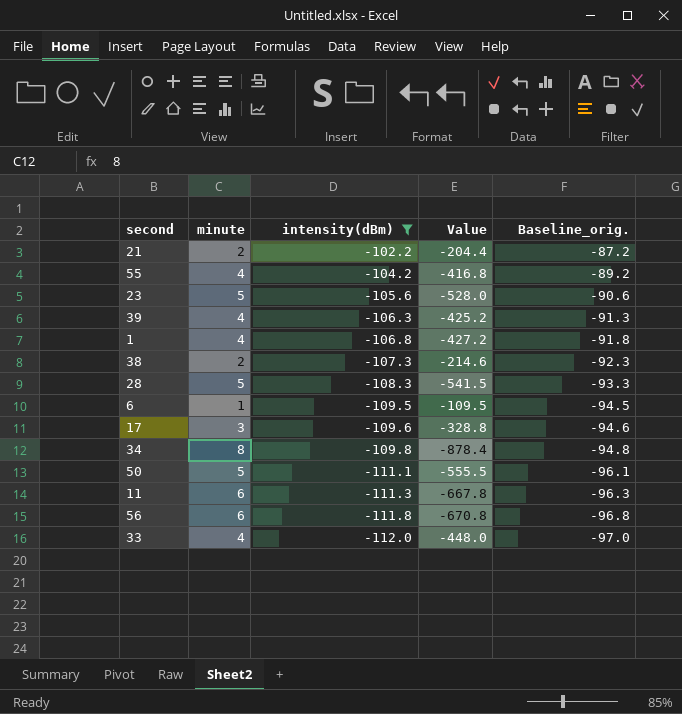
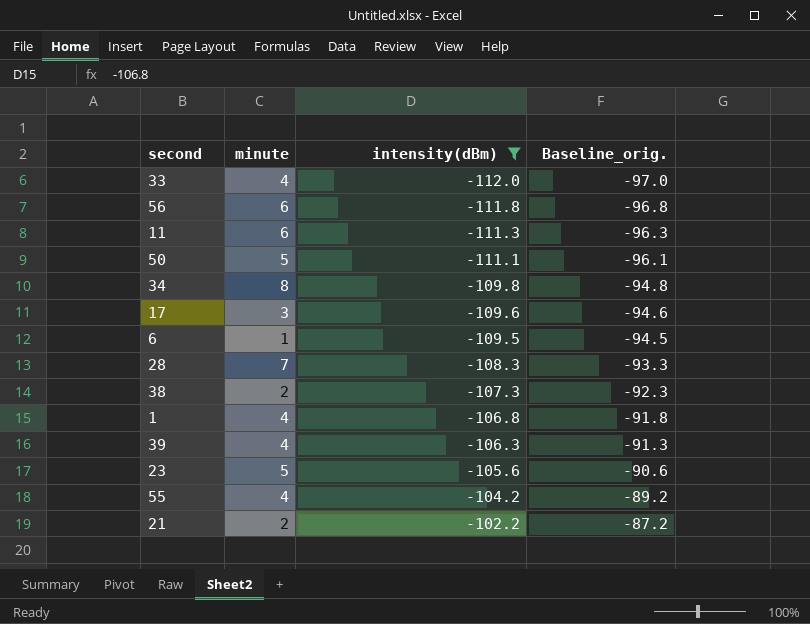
row order: intensity(dBm) descending -> intensity(dBm) ascending
column Value | formula: [minute] * [intensity(dBm)] -> none
28 | minute: 5 -> 7

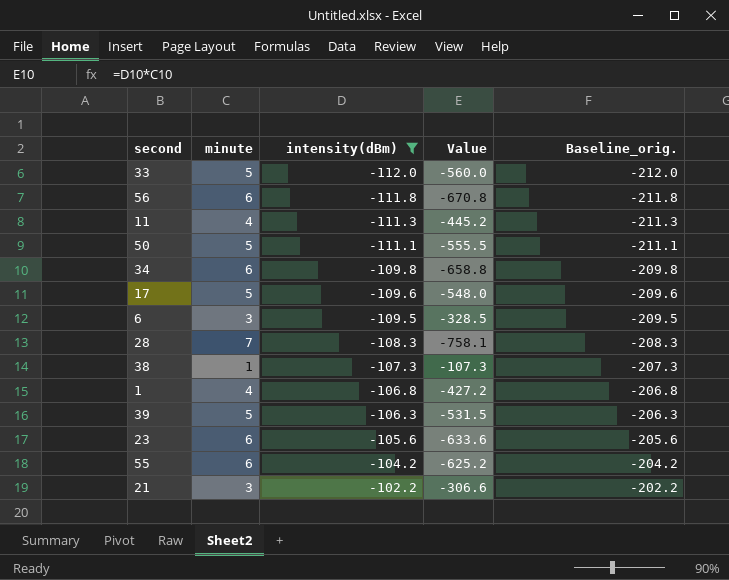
column Value | formula: none -> [minute] * [intensity(dBm)]
column Baseline_orig. | formula: [intensity(dBm)] + 15 -> [intensity(dBm)] - 100
33 | minute: 4 -> 5
11 | minute: 6 -> 4
34 | minute: 8 -> 6
17 | minute: 3 -> 5
6 | minute: 1 -> 3
38 | minute: 2 -> 1
39 | minute: 4 -> 5
23 | minute: 5 -> 6
55 | minute: 4 -> 6
21 | minute: 2 -> 3

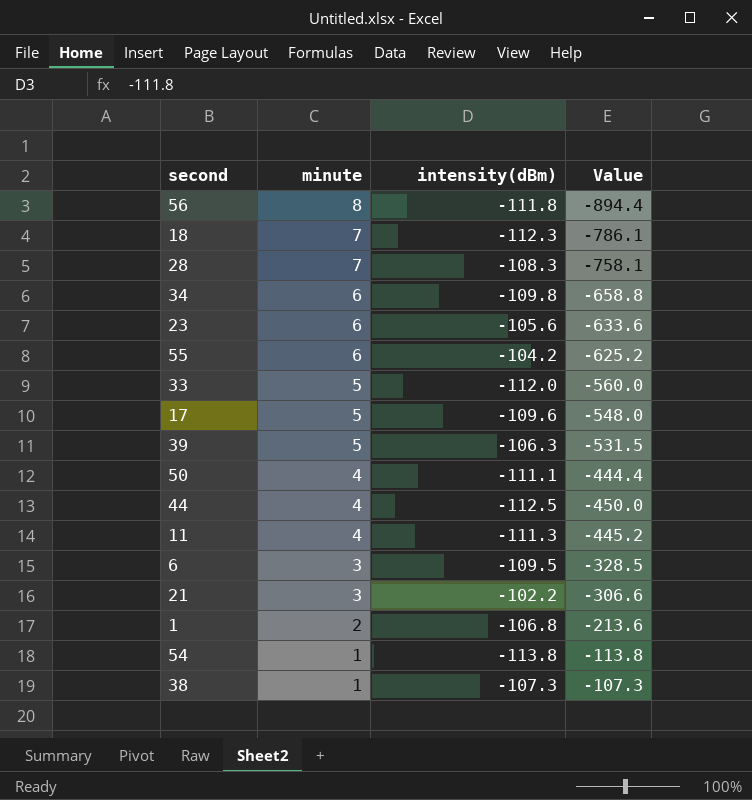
filter: intensity(dBm) >= -112.0 -> none
row order: intensity(dBm) ascending -> minute descending
column Baseline_orig. | formula: [intensity(dBm)] - 100 -> none
56 | minute: 6 -> 8
56 | Value: -670.8 -> -894.4
50 | minute: 5 -> 4
50 | Value: -555.5 -> -444.4
1 | minute: 4 -> 2
1 | Value: -427.2 -> -213.6

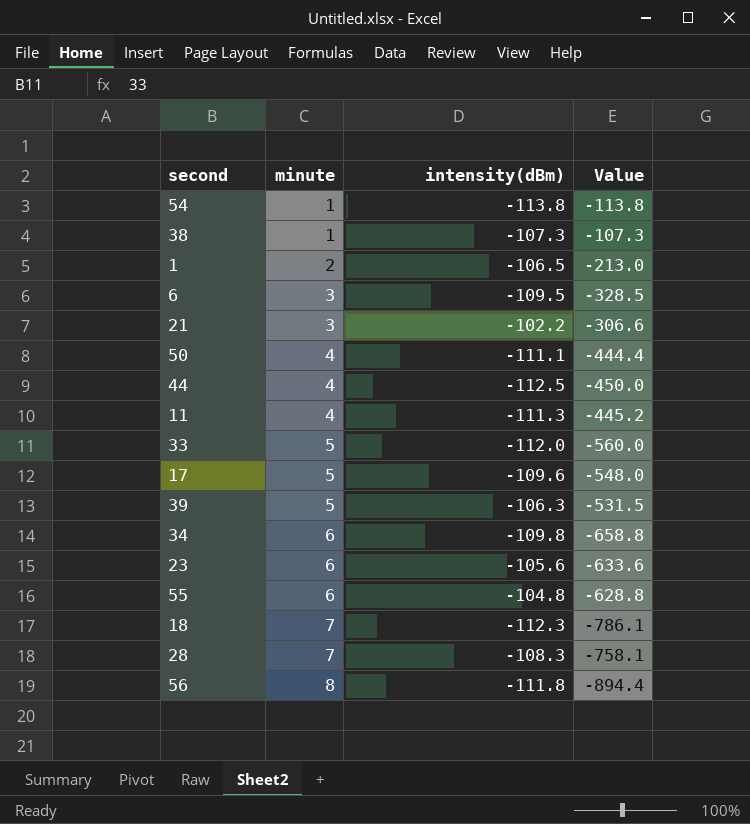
row order: minute descending -> minute ascending
1 | intensity(dBm): -106.8 -> -106.5
1 | Value: -213.6 -> -213.0
55 | intensity(dBm): -104.2 -> -104.8
55 | Value: -625.2 -> -628.8

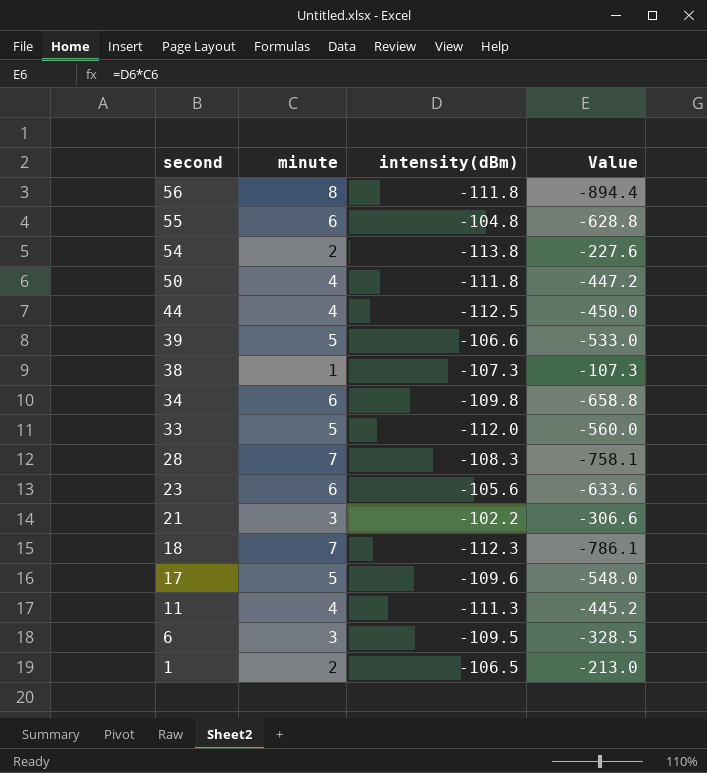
row order: minute ascending -> second descending
54 | minute: 1 -> 2
54 | Value: -113.8 -> -227.6
50 | intensity(dBm): -111.1 -> -111.8
50 | Value: -444.4 -> -447.2
39 | intensity(dBm): -106.3 -> -106.6
39 | Value: -531.5 -> -533.0

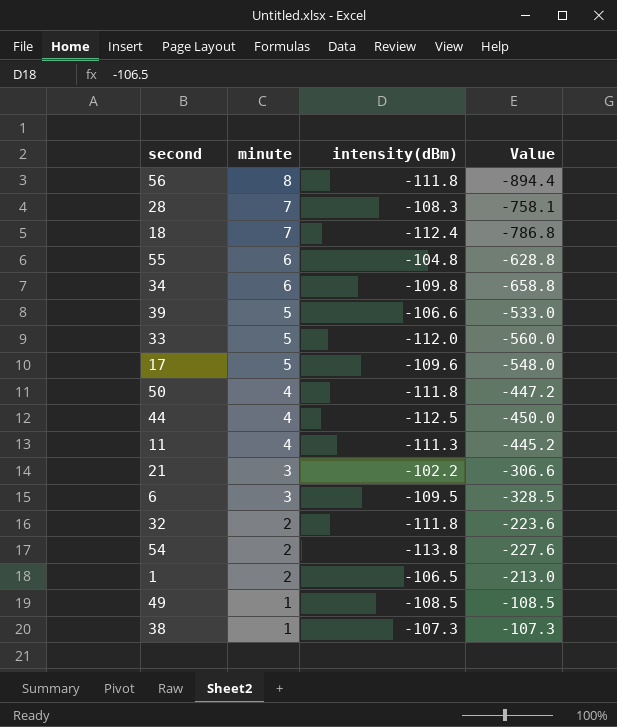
row order: second descending -> minute descending
row 23: 6 | -105.6 | -633.6 -> none
18 | intensity(dBm): -112.3 -> -112.4
18 | Value: -786.1 -> -786.8
row 32: none -> 2 | -111.8 | -223.6
row 49: none -> 1 | -108.5 | -108.5

